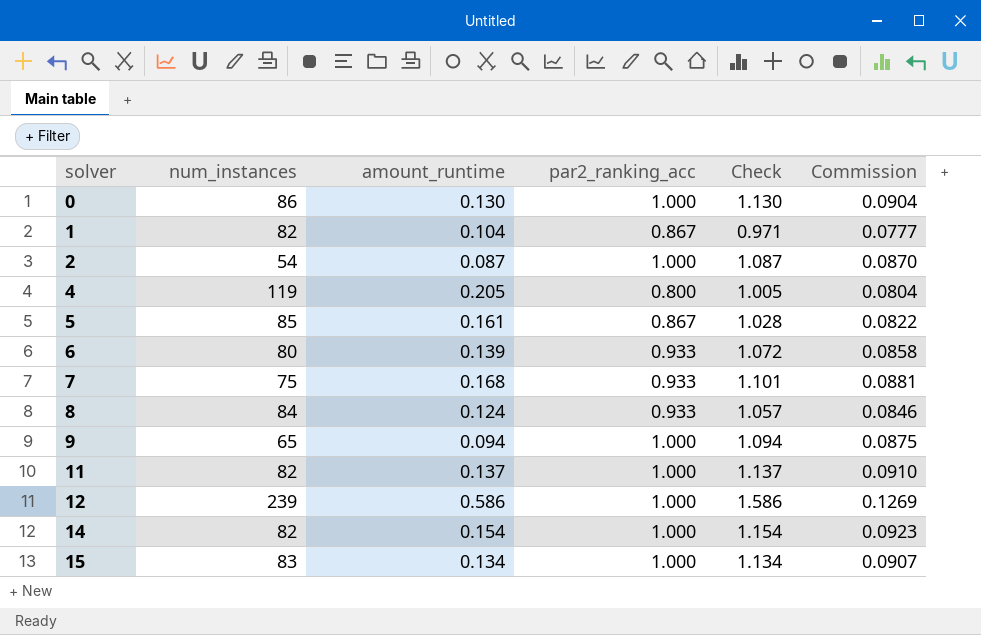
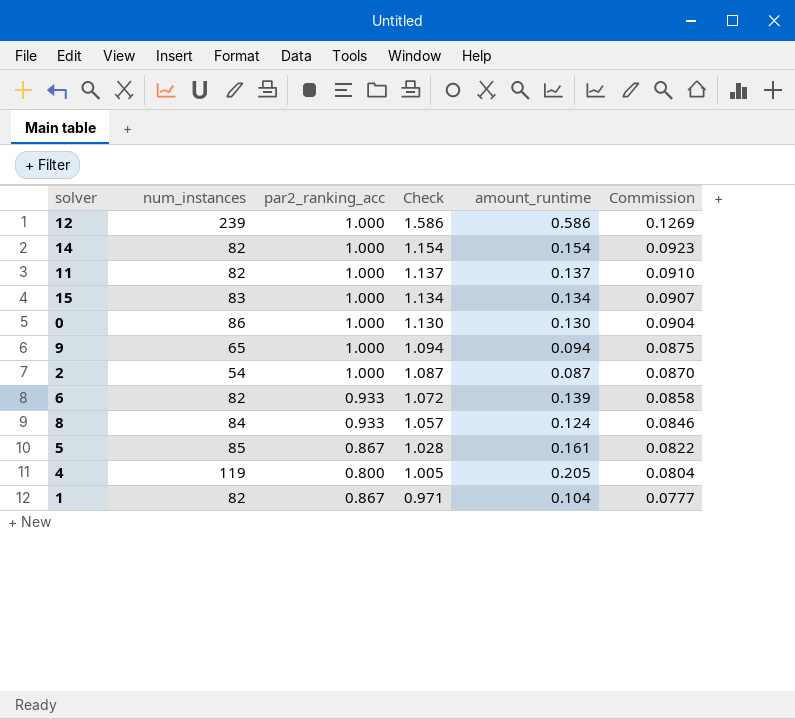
row order: solver ascending -> Check descending
column amount_runtime | position: 3 -> 5
row 7: 75 | 0.168 | 0.933 | 1.101 | 0.0881 -> none
6 | num_instances: 80 -> 82

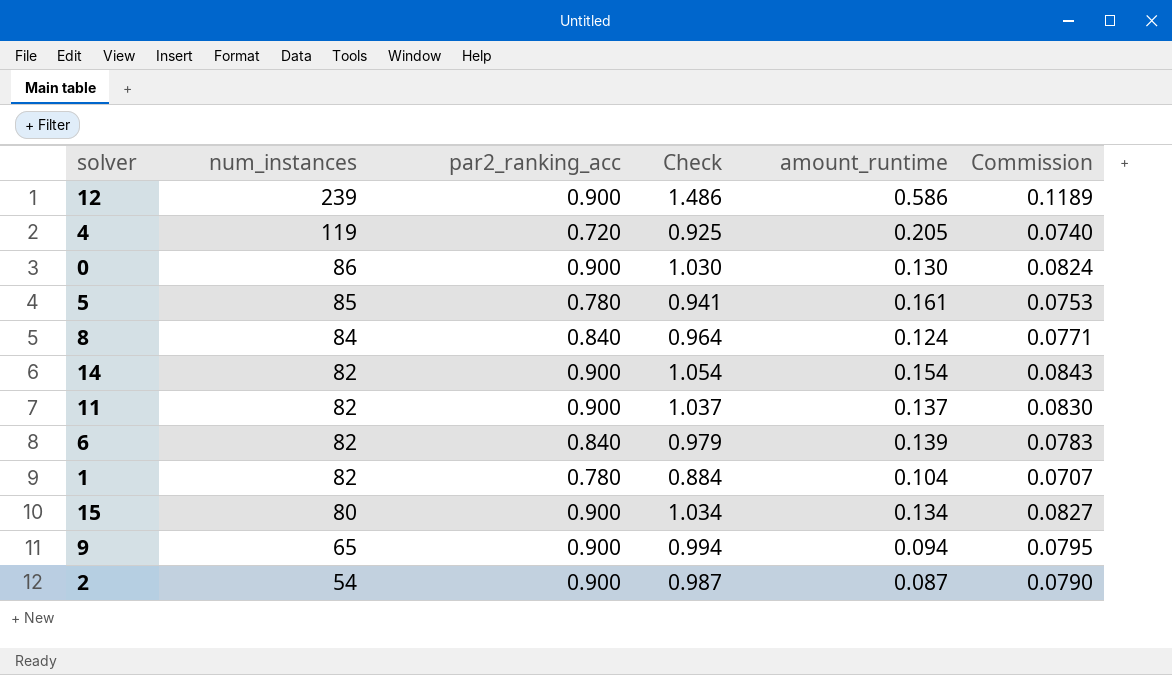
row order: Check descending -> num_instances descending
12 | par2_ranking_acc: 1.000 -> 0.900
12 | Check: 1.586 -> 1.486
12 | Commission: 0.1269 -> 0.1189
4 | par2_ranking_acc: 0.800 -> 0.720
4 | Check: 1.005 -> 0.925
4 | Commission: 0.0804 -> 0.0740
0 | par2_ranking_acc: 1.000 -> 0.900
0 | Check: 1.130 -> 1.030
0 | Commission: 0.0904 -> 0.0824
5 | par2_ranking_acc: 0.867 -> 0.780
5 | Check: 1.028 -> 0.941
5 | Commission: 0.0822 -> 0.0753
8 | par2_ranking_acc: 0.933 -> 0.840
8 | Check: 1.057 -> 0.964
8 | Commission: 0.0846 -> 0.0771
14 | par2_ranking_acc: 1.000 -> 0.900
14 | Check: 1.154 -> 1.054
14 | Commission: 0.0923 -> 0.0843
11 | par2_ranking_acc: 1.000 -> 0.900
11 | Check: 1.137 -> 1.037
11 | Commission: 0.0910 -> 0.0830
6 | par2_ranking_acc: 0.933 -> 0.840
6 | Check: 1.072 -> 0.979
6 | Commission: 0.0858 -> 0.0783
1 | par2_ranking_acc: 0.867 -> 0.780
1 | Check: 0.971 -> 0.884
1 | Commission: 0.0777 -> 0.0707
15 | num_instances: 83 -> 80
15 | par2_ranking_acc: 1.000 -> 0.900
15 | Check: 1.134 -> 1.034
15 | Commission: 0.0907 -> 0.0827
9 | par2_ranking_acc: 1.000 -> 0.900
9 | Check: 1.094 -> 0.994
9 | Commission: 0.0875 -> 0.0795
2 | par2_ranking_acc: 1.000 -> 0.900
2 | Check: 1.087 -> 0.987
2 | Commission: 0.0870 -> 0.0790

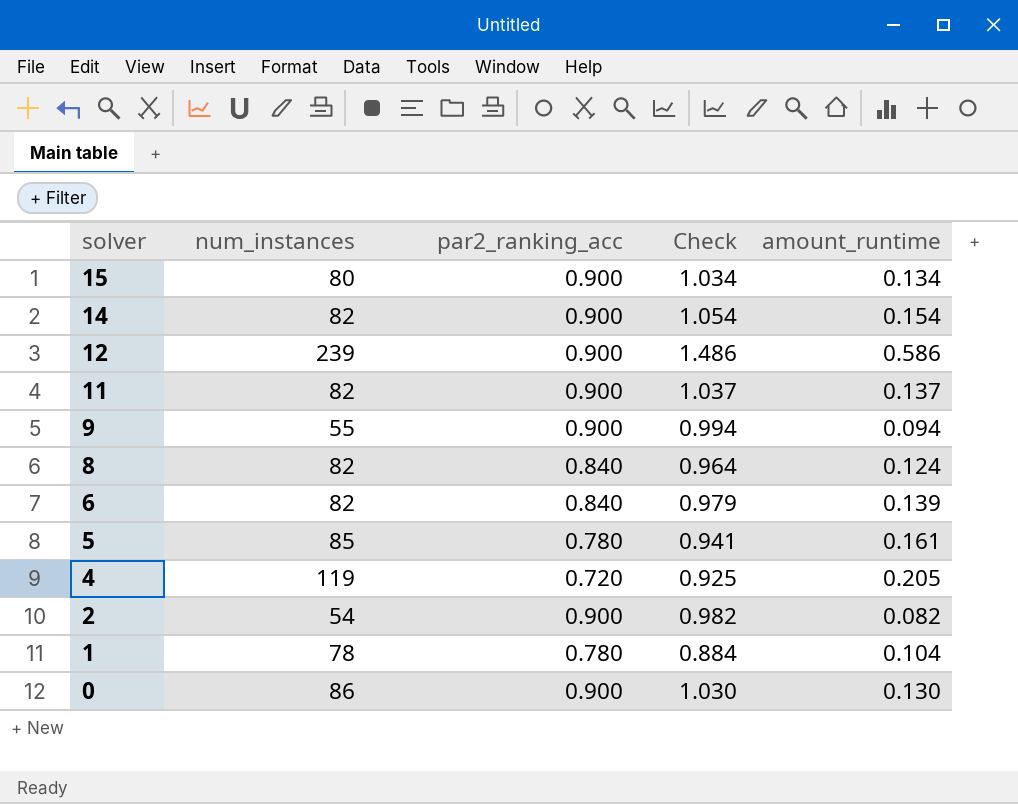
row order: num_instances descending -> solver descending
column Commission | formula: [Check] * 0.08 -> none
9 | num_instances: 65 -> 55
8 | num_instances: 84 -> 82
2 | Check: 0.987 -> 0.982
2 | amount_runtime: 0.087 -> 0.082
1 | num_instances: 82 -> 78

